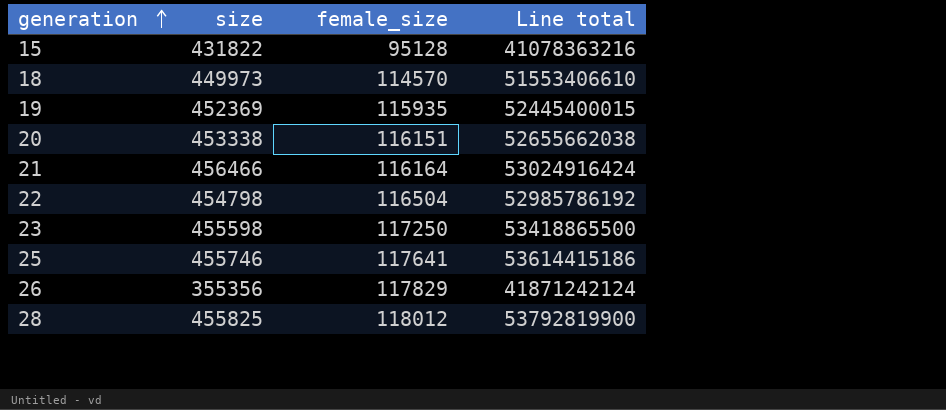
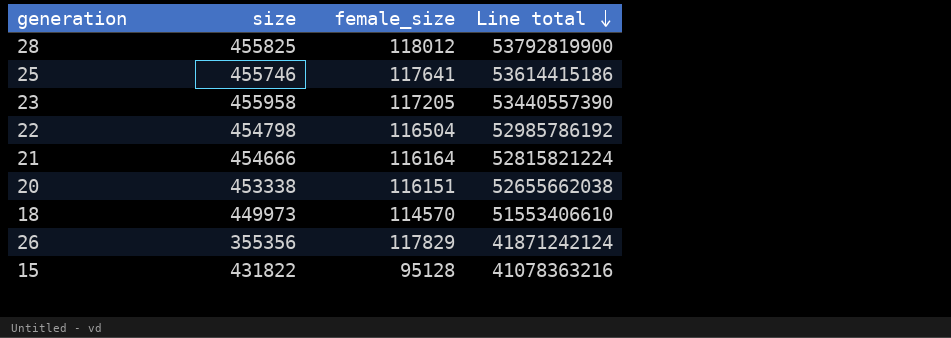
row order: generation ascending -> Line total descending
row 19: 452369 | 115935 | 52445400015 -> none
23 | size: 455598 -> 455958
23 | female_size: 117250 -> 117205
23 | Line total: 53418865500 -> 53440557390
21 | size: 456466 -> 454666
21 | Line total: 53024916424 -> 52815821224

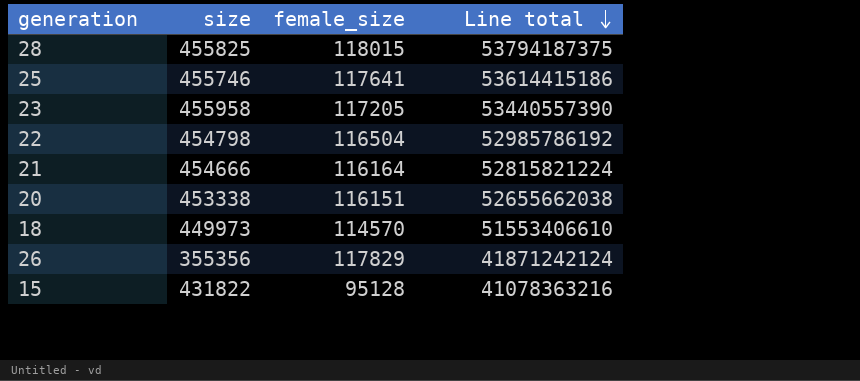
28 | female_size: 118012 -> 118015
28 | Line total: 53792819900 -> 53794187375

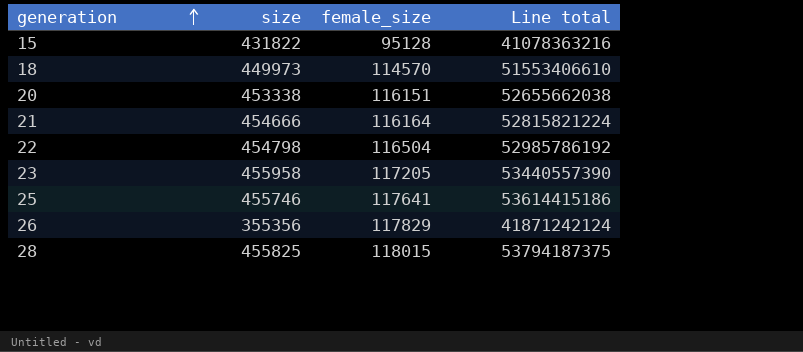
row order: Line total descending -> generation ascending

